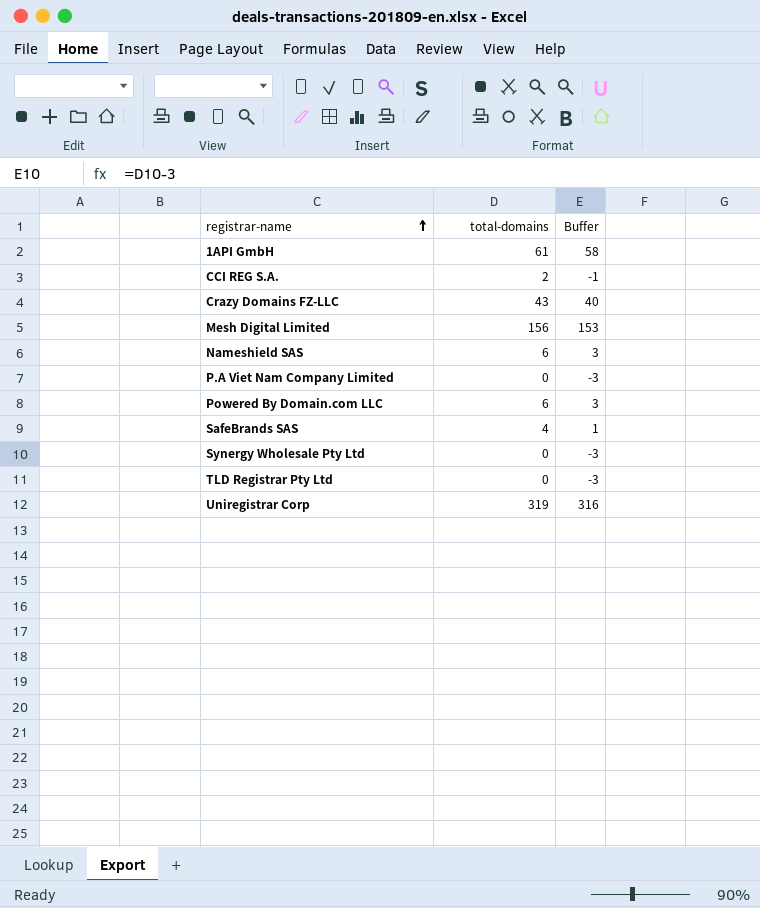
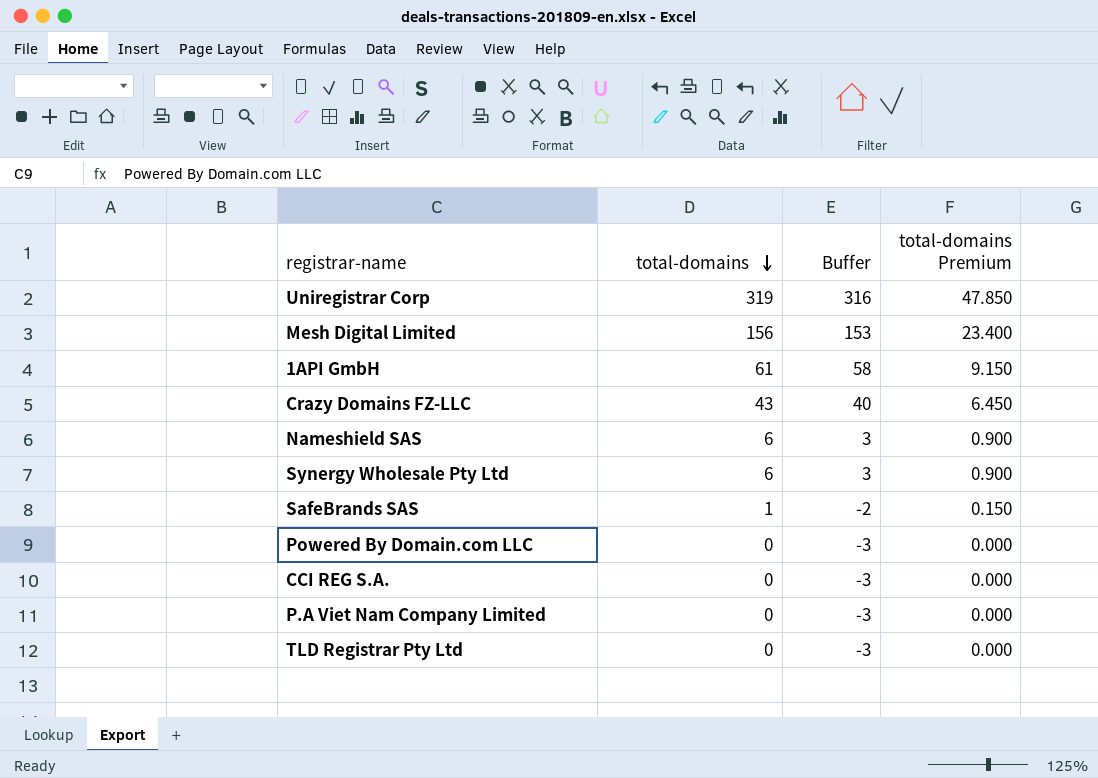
row order: registrar-name ascending -> total-domains descending
column total-domains Premium | formula: none -> [total-domains] * 0.15
Synergy Wholesale Pty Ltd | total-domains: 0 -> 6
Synergy Wholesale Pty Ltd | Buffer: -3 -> 3
SafeBrands SAS | total-domains: 4 -> 1
SafeBrands SAS | Buffer: 1 -> -2
Powered By Domain.com LLC | total-domains: 6 -> 0
Powered By Domain.com LLC | Buffer: 3 -> -3
CCI REG S.A. | total-domains: 2 -> 0
CCI REG S.A. | Buffer: -1 -> -3

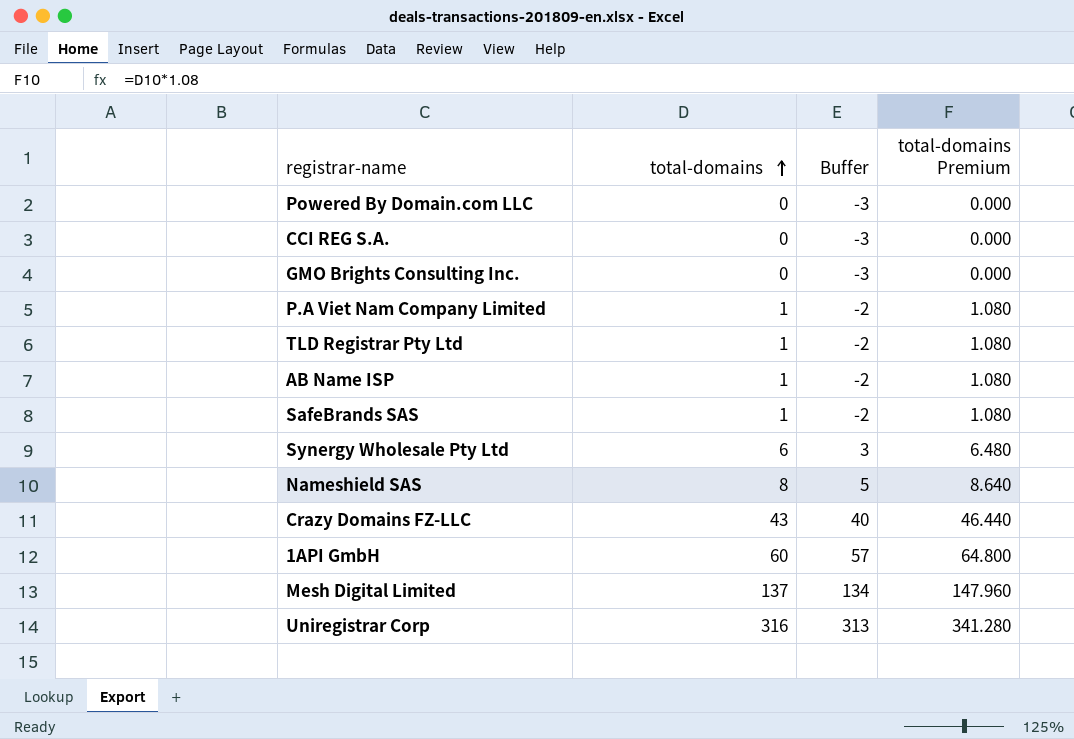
row order: total-domains descending -> total-domains ascending
column total-domains Premium | formula: [total-domains] * 0.15 -> [total-domains] * 1.08
row GMO Brights Consulting Inc.: none -> 0 | -3 | 0.000
P.A Viet Nam Company Limited | total-domains: 0 -> 1
P.A Viet Nam Company Limited | Buffer: -3 -> -2
TLD Registrar Pty Ltd | total-domains: 0 -> 1
TLD Registrar Pty Ltd | Buffer: -3 -> -2
row AB Name ISP: none -> 1 | -2 | 1.080
Nameshield SAS | total-domains: 6 -> 8
Nameshield SAS | Buffer: 3 -> 5
1API GmbH | total-domains: 61 -> 60
1API GmbH | Buffer: 58 -> 57
Mesh Digital Limited | total-domains: 156 -> 137
Mesh Digital Limited | Buffer: 153 -> 134
Uniregistrar Corp | total-domains: 319 -> 316
Uniregistrar Corp | Buffer: 316 -> 313

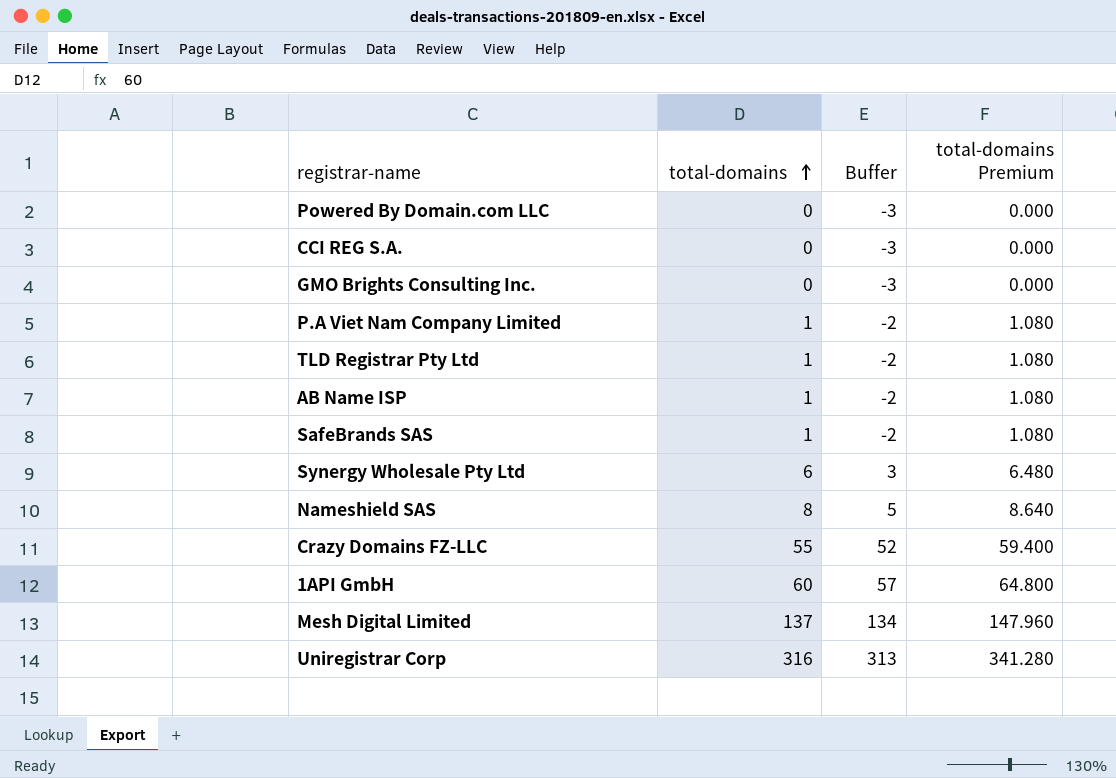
Crazy Domains FZ-LLC | total-domains: 43 -> 55
Crazy Domains FZ-LLC | Buffer: 40 -> 52
Crazy Domains FZ-LLC | total-domains Premium: 46.440 -> 59.400

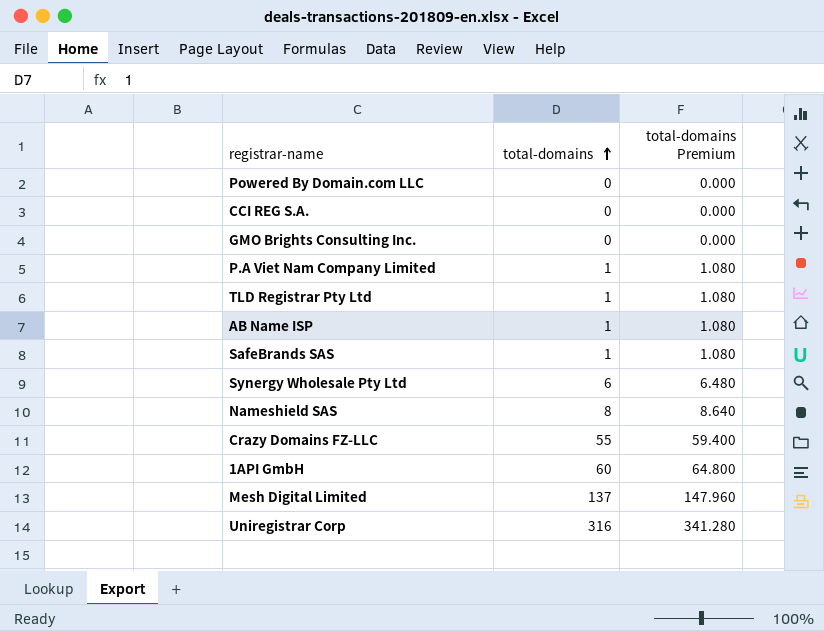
column Buffer | formula: [total-domains] - 3 -> none

